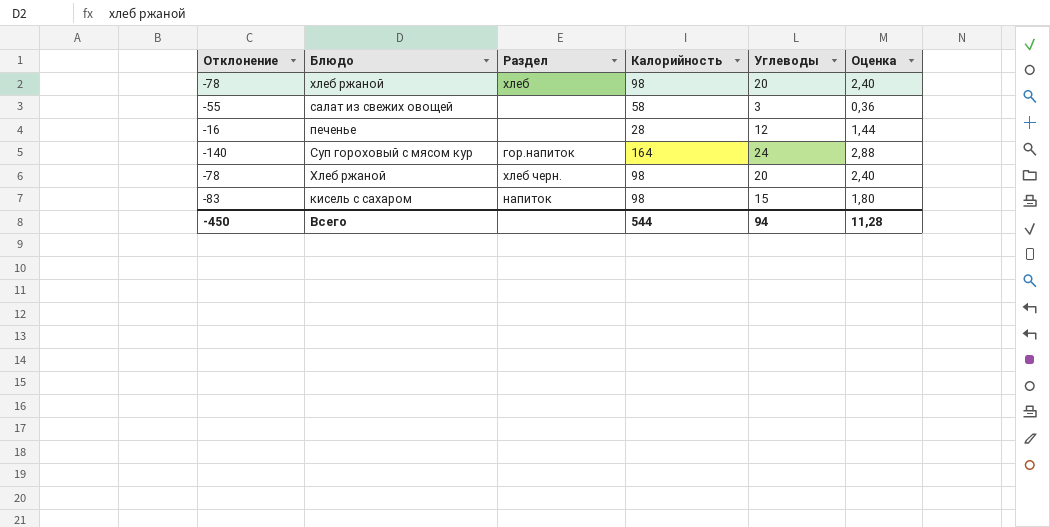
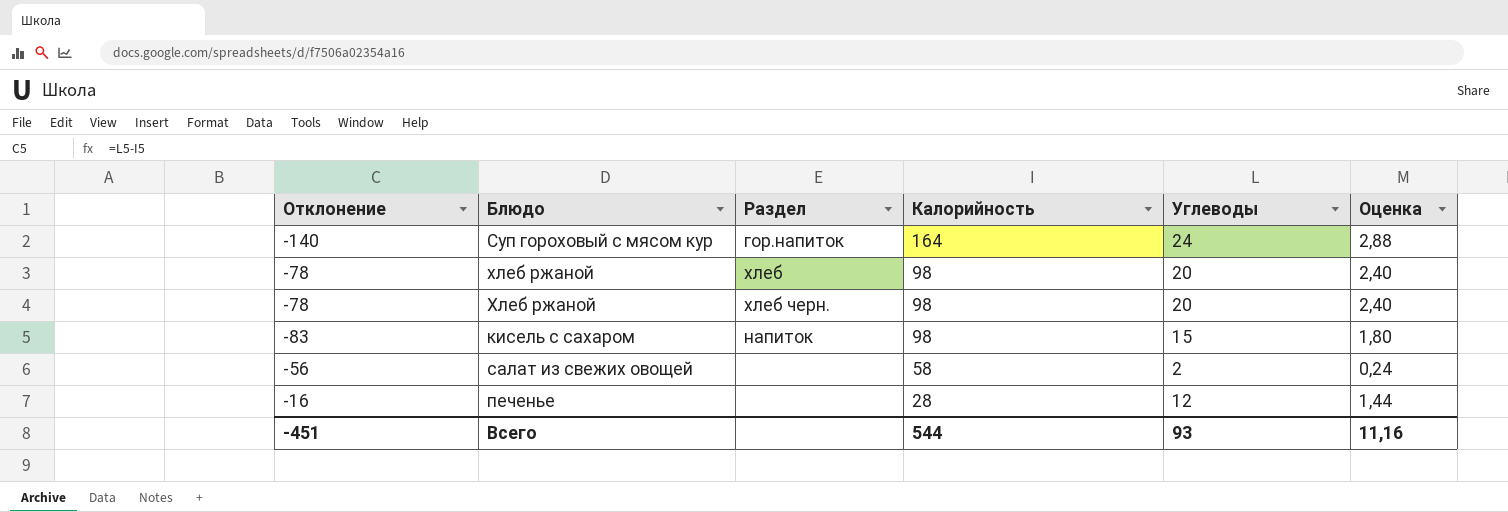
row order: none -> Калорийность descending
салат из свежих овощей | Отклонение: -55 -> -56
салат из свежих овощей | Углеводы: 3 -> 2
салат из свежих овощей | Оценка: 0,36 -> 0,24
Всего | Отклонение: -450 -> -451
Всего | Углеводы: 94 -> 93
Всего | Оценка: 11,28 -> 11,16

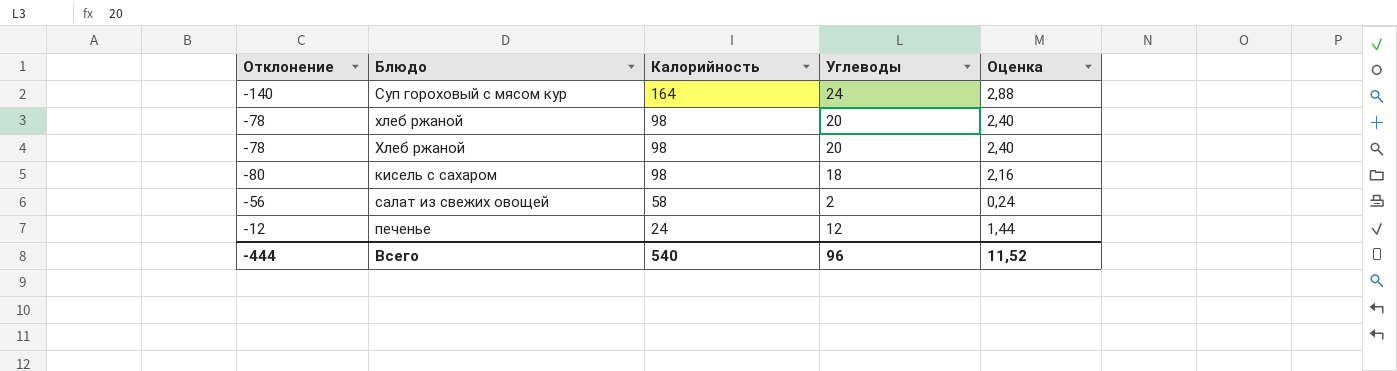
column Раздел | position: 3 -> none
кисель с сахаром | Отклонение: -83 -> -80
кисель с сахаром | Углеводы: 15 -> 18
кисель с сахаром | Оценка: 1,80 -> 2,16
печенье | Отклонение: -16 -> -12
печенье | Калорийность: 28 -> 24
Всего | Отклонение: -451 -> -444
Всего | Калорийность: 544 -> 540
Всего | Углеводы: 93 -> 96
Всего | Оценка: 11,16 -> 11,52

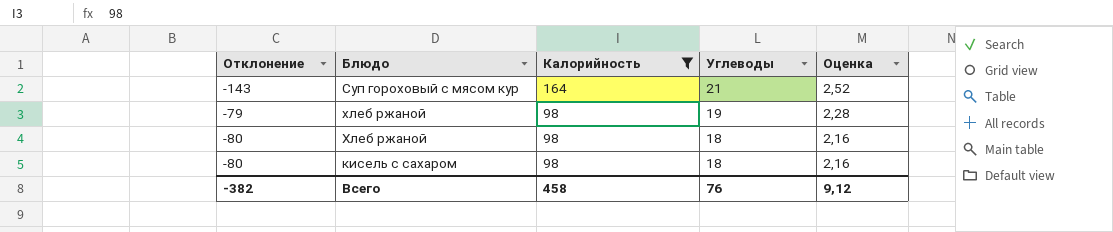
filter: none -> Калорийность >= 98
Суп гороховый с мясом кур | Отклонение: -140 -> -143
Суп гороховый с мясом кур | Углеводы: 24 -> 21
Суп гороховый с мясом кур | Оценка: 2,88 -> 2,52
хлеб ржаной | Отклонение: -78 -> -79
хлеб ржаной | Углеводы: 20 -> 19
хлеб ржаной | Оценка: 2,40 -> 2,28
Хлеб ржаной | Отклонение: -78 -> -80
Хлеб ржаной | Углеводы: 20 -> 18
Хлеб ржаной | Оценка: 2,40 -> 2,16
Всего | Отклонение: -444 -> -382
Всего | Калорийность: 540 -> 458
Всего | Углеводы: 96 -> 76
Всего | Оценка: 11,52 -> 9,12

